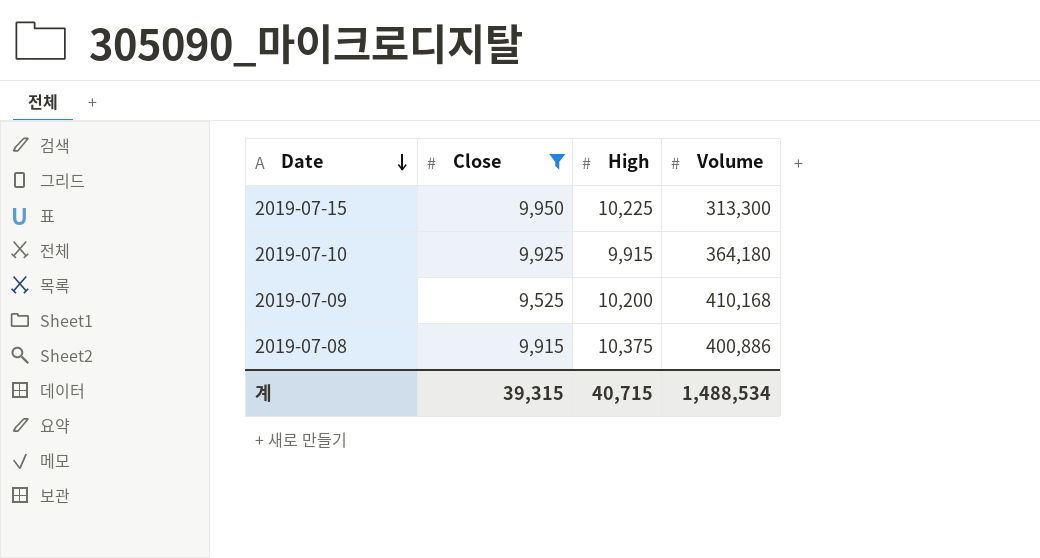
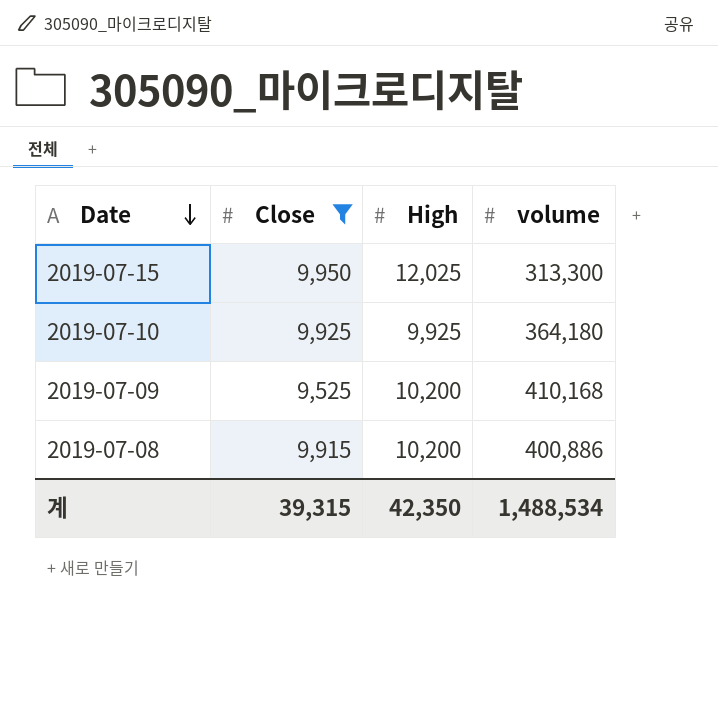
column name: Volume -> volume
2019-07-15 | High: 10,225 -> 12,025
2019-07-10 | High: 9,915 -> 9,925
2019-07-08 | High: 10,375 -> 10,200
계 | High: 40,715 -> 42,350

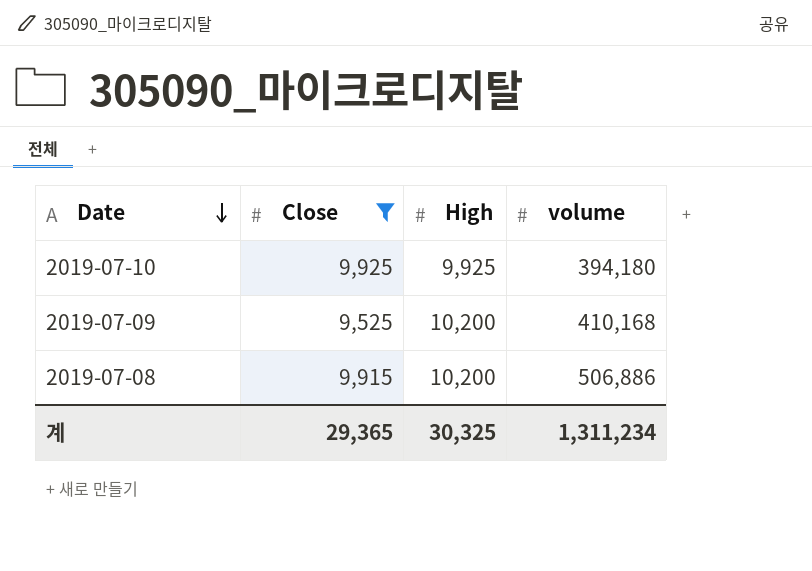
row 2019-07-15: 9,950 | 12,025 | 313,300 -> none
2019-07-10 | volume: 364,180 -> 394,180
2019-07-08 | volume: 400,886 -> 506,886
계 | Close: 39,315 -> 29,365
계 | High: 42,350 -> 30,325
계 | volume: 1,488,534 -> 1,311,234

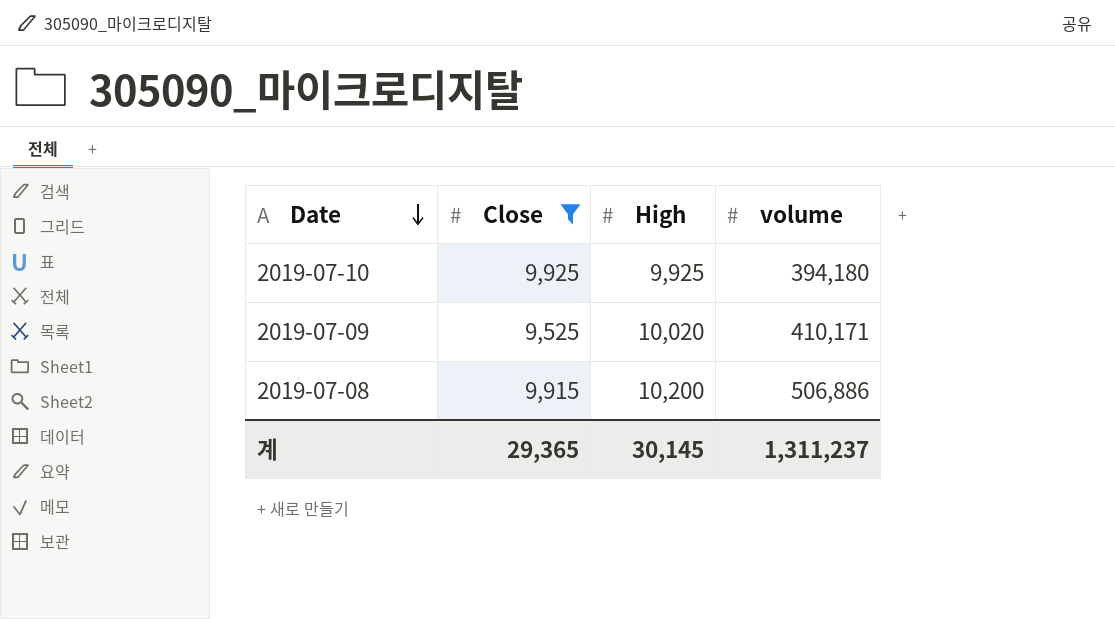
2019-07-09 | High: 10,200 -> 10,020
2019-07-09 | volume: 410,168 -> 410,171
계 | High: 30,325 -> 30,145
계 | volume: 1,311,234 -> 1,311,237

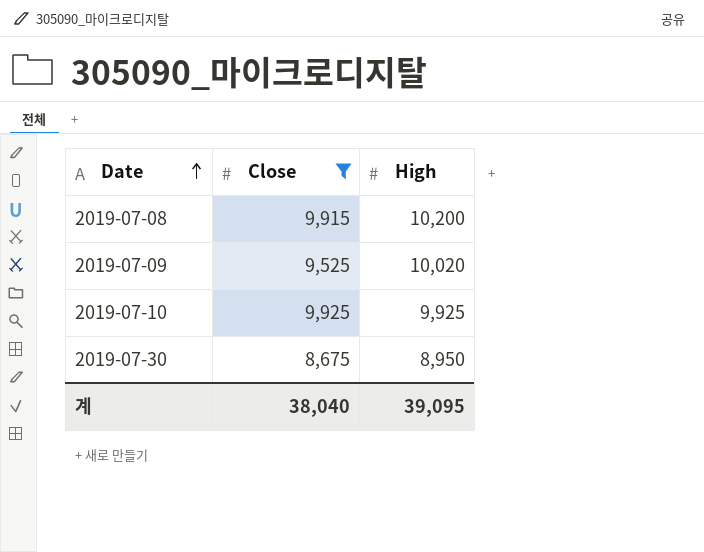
row order: Date descending -> Date ascending
column volume | position: 4 -> none
row 2019-07-30: none -> 8,675 | 8,950
계 | Close: 29,365 -> 38,040
계 | High: 30,145 -> 39,095

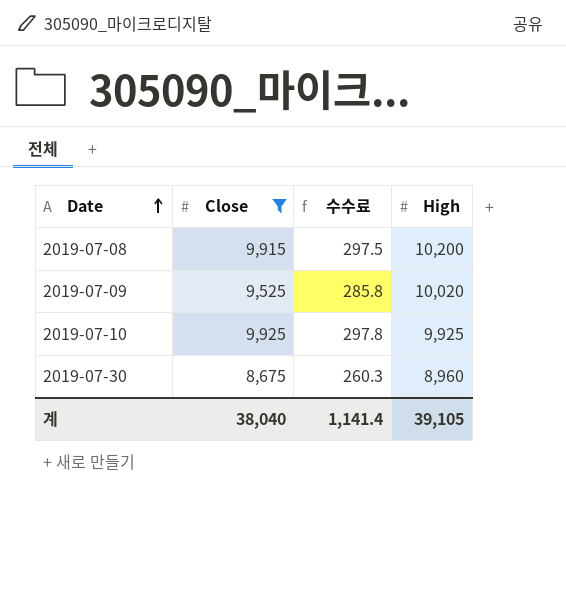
column 수수료 | formula: none -> [Close] * 0.03
2019-07-30 | High: 8,950 -> 8,960
계 | High: 39,095 -> 39,105

